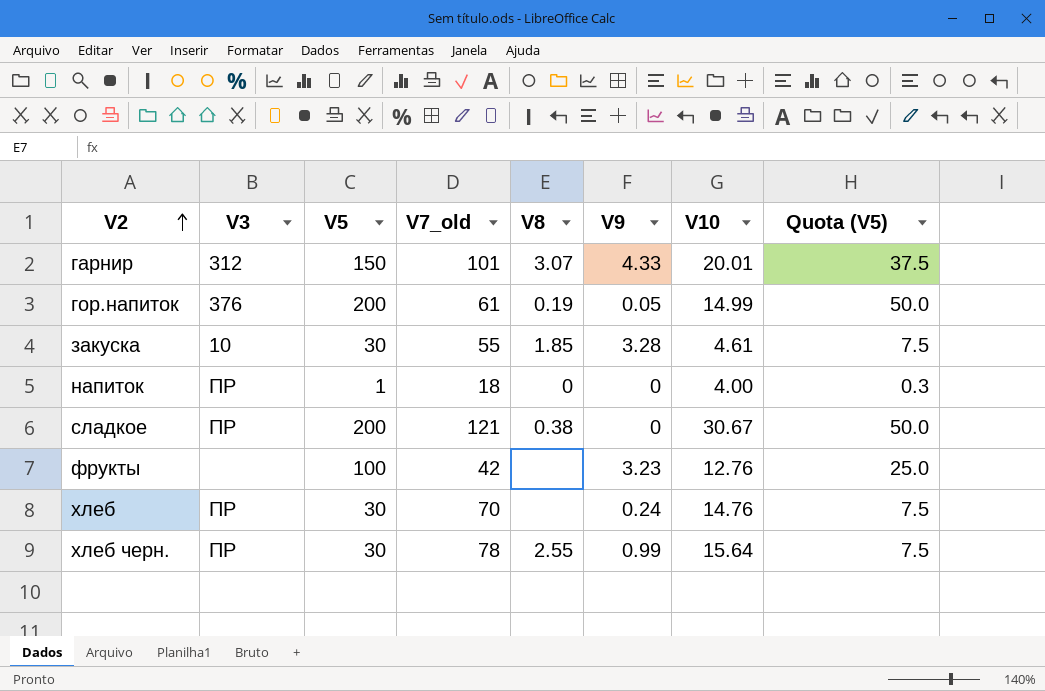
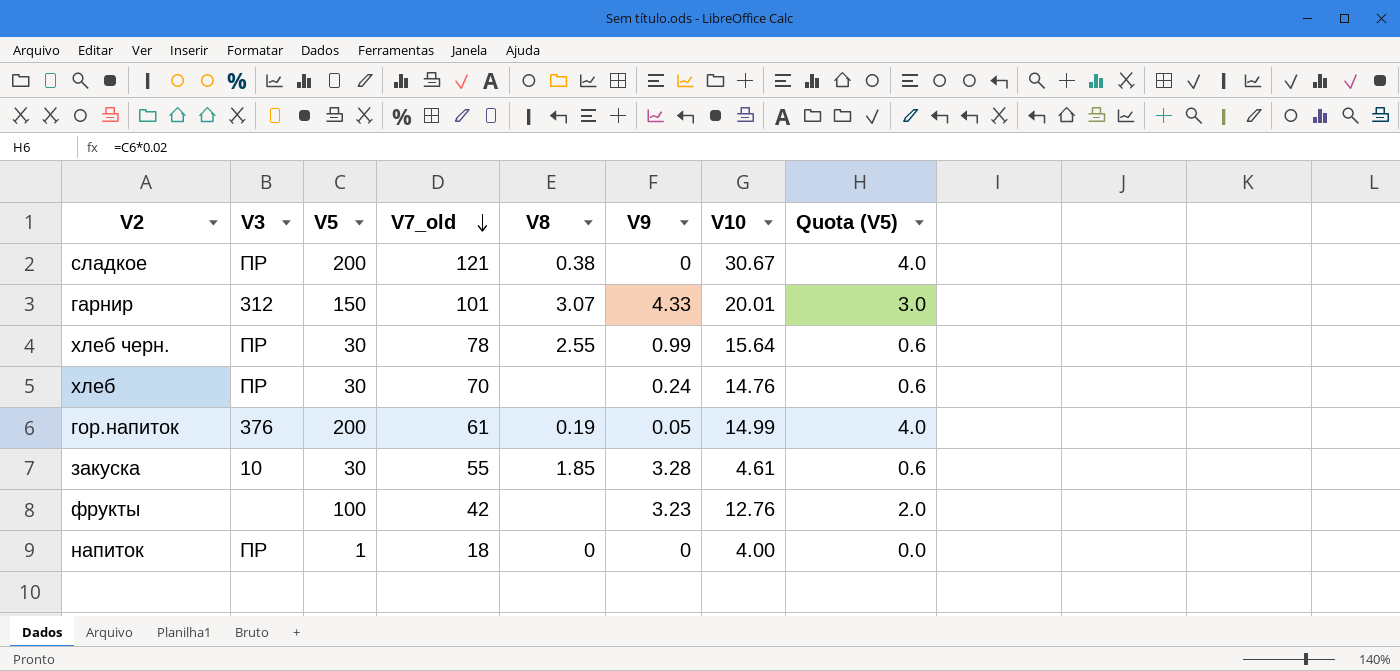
row order: V2 ascending -> V7_old descending
column Quota (V5) | formula: [V5] * 0.25 -> [V5] * 0.02

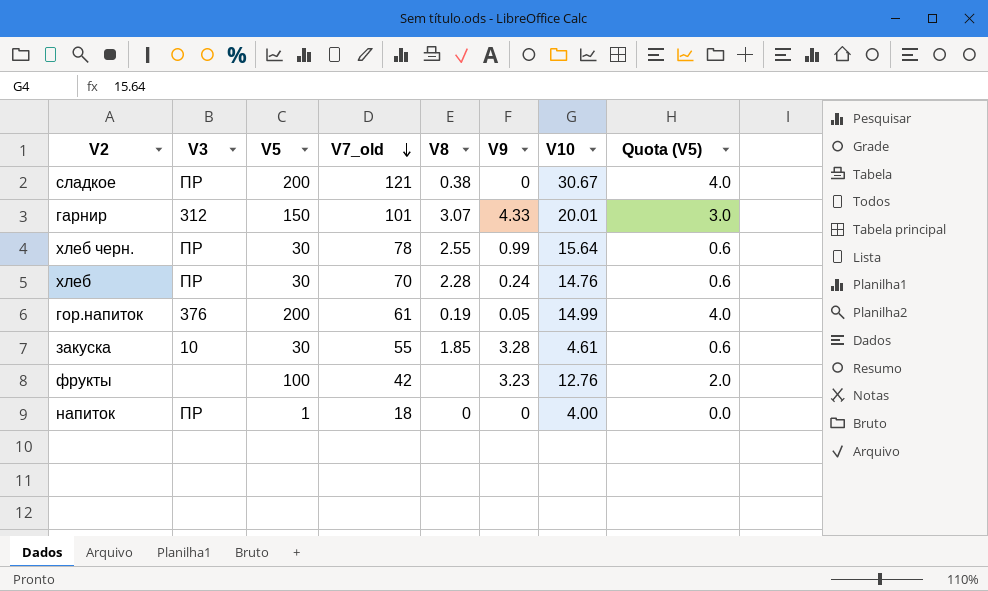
хлеб | V8: none -> 2.28

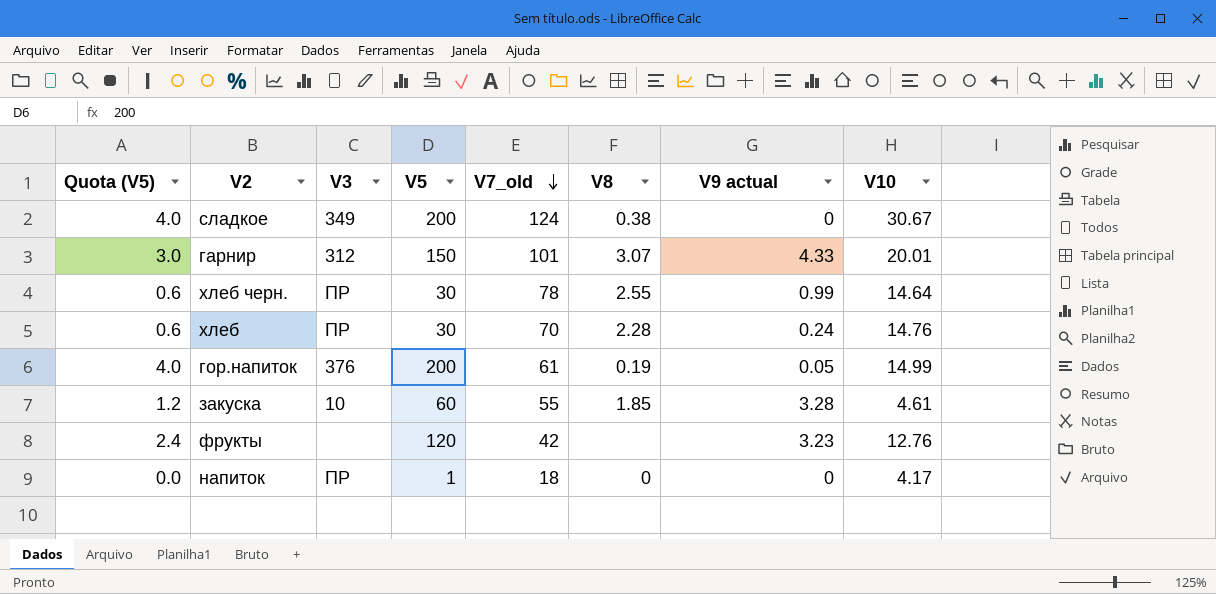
column Quota (V5) | position: 8 -> 1
column name: V9 -> V9 actual
сладкое | V3: ПР -> 349
сладкое | V7_old: 121 -> 124
хлеб черн. | V10: 15.64 -> 14.64
закуска | Quota (V5): 0.6 -> 1.2
закуска | V5: 30 -> 60
фрукты | Quota (V5): 2.0 -> 2.4
фрукты | V5: 100 -> 120
напиток | V10: 4.00 -> 4.17

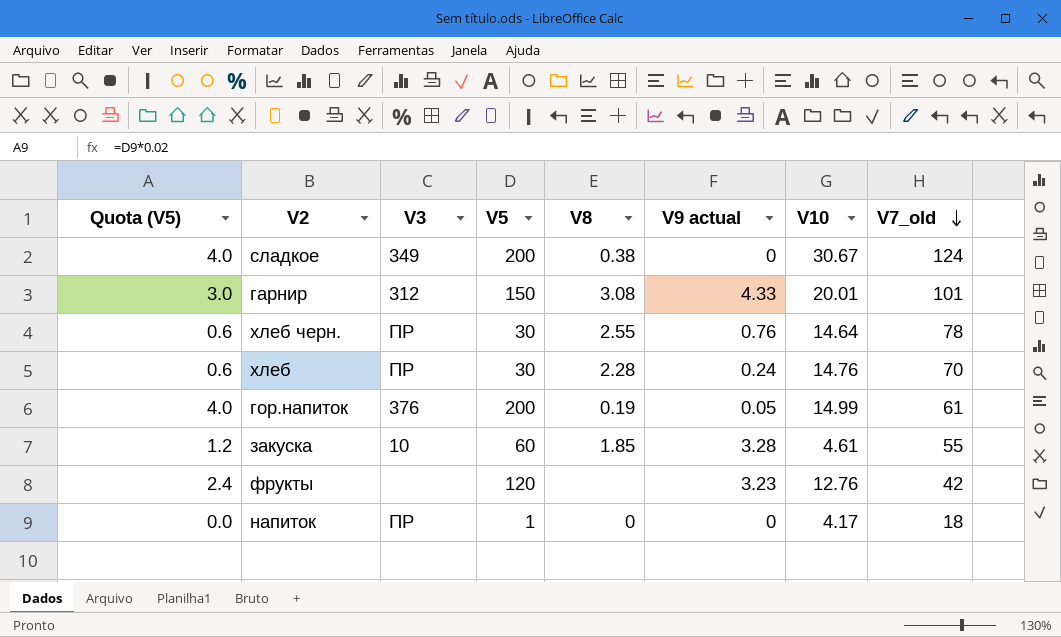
column V7_old | position: 5 -> 8
гарнир | V8: 3.07 -> 3.08
хлеб черн. | V9 actual: 0.99 -> 0.76

